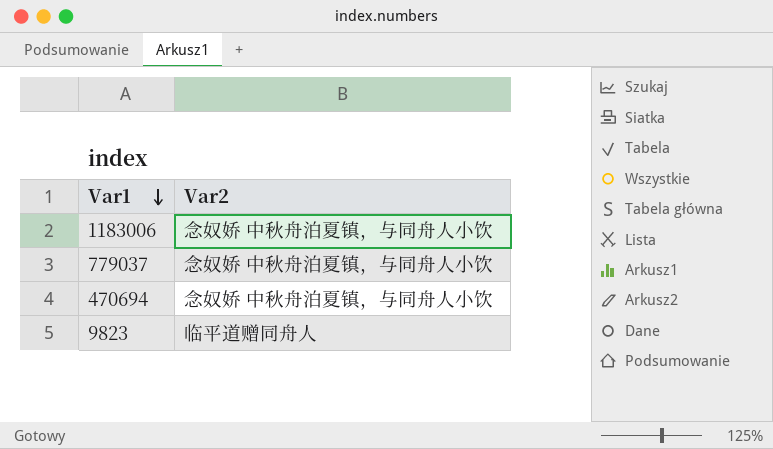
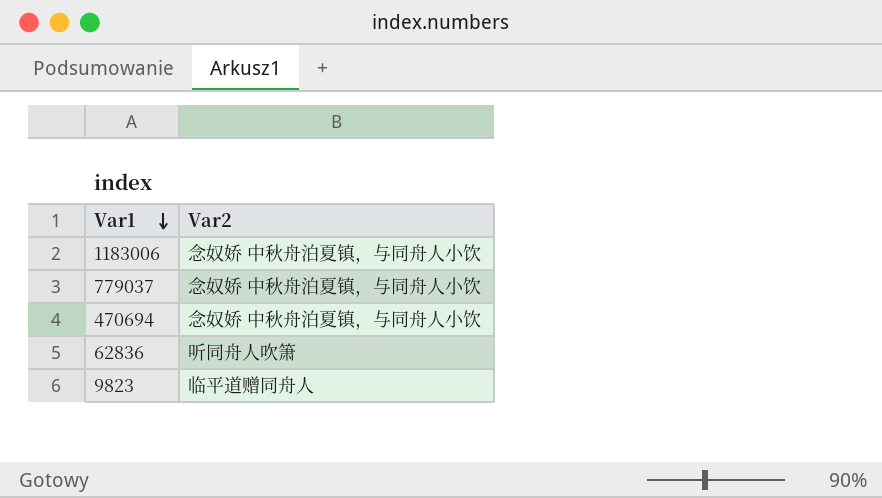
row 62836: none -> 听同舟人吹箫

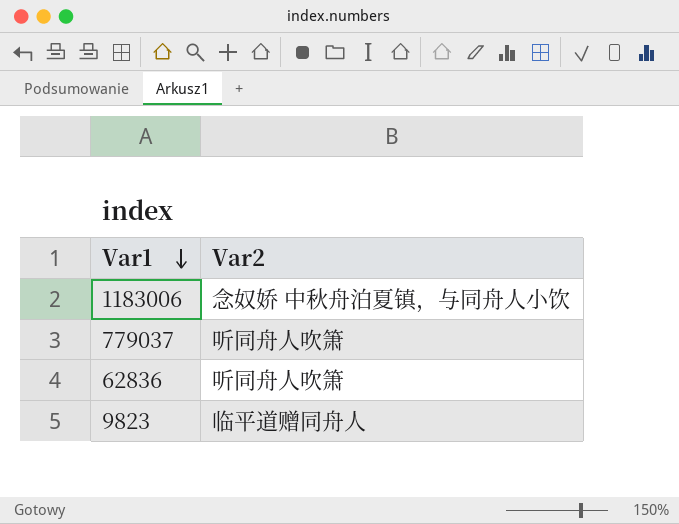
row 470694: 念奴娇 中秋舟泊夏镇，与同舟人小饮 -> none
779037 | Var2: 念奴娇 中秋舟泊夏镇，与同舟人小饮 -> 听同舟人吹箫

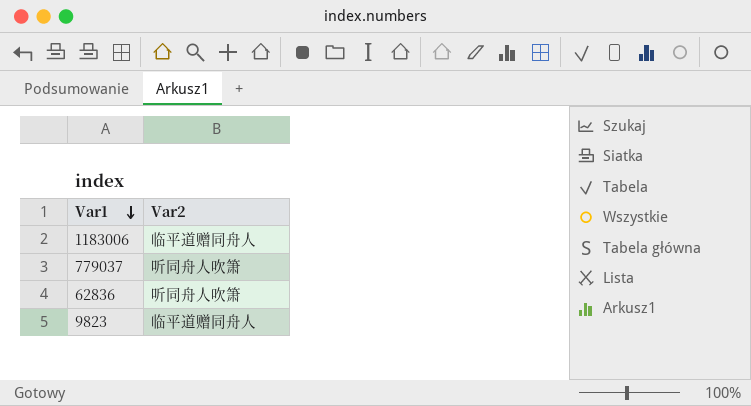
1183006 | Var2: 念奴娇 中秋舟泊夏镇，与同舟人小饮 -> 临平道赠同舟人

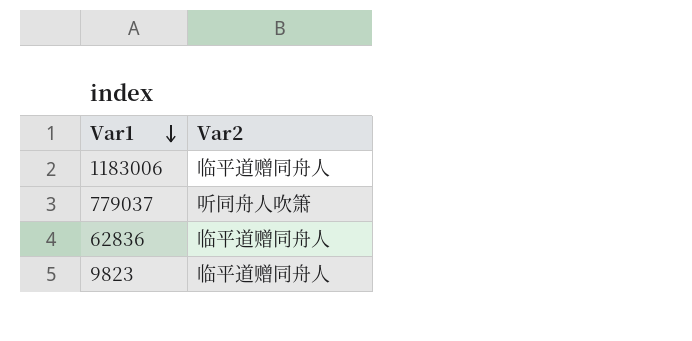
62836 | Var2: 听同舟人吹箫 -> 临平道赠同舟人

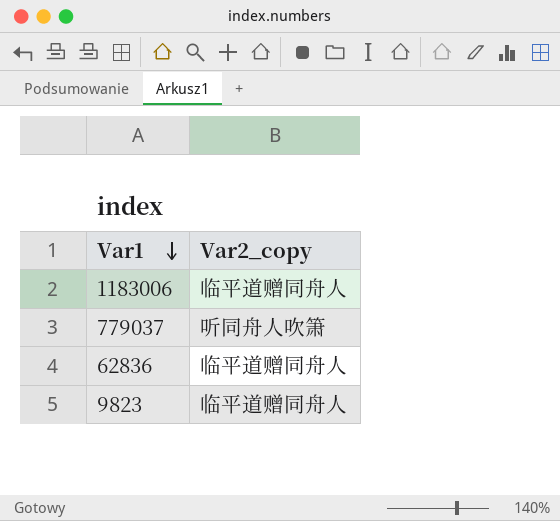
column name: Var2 -> Var2_copy

